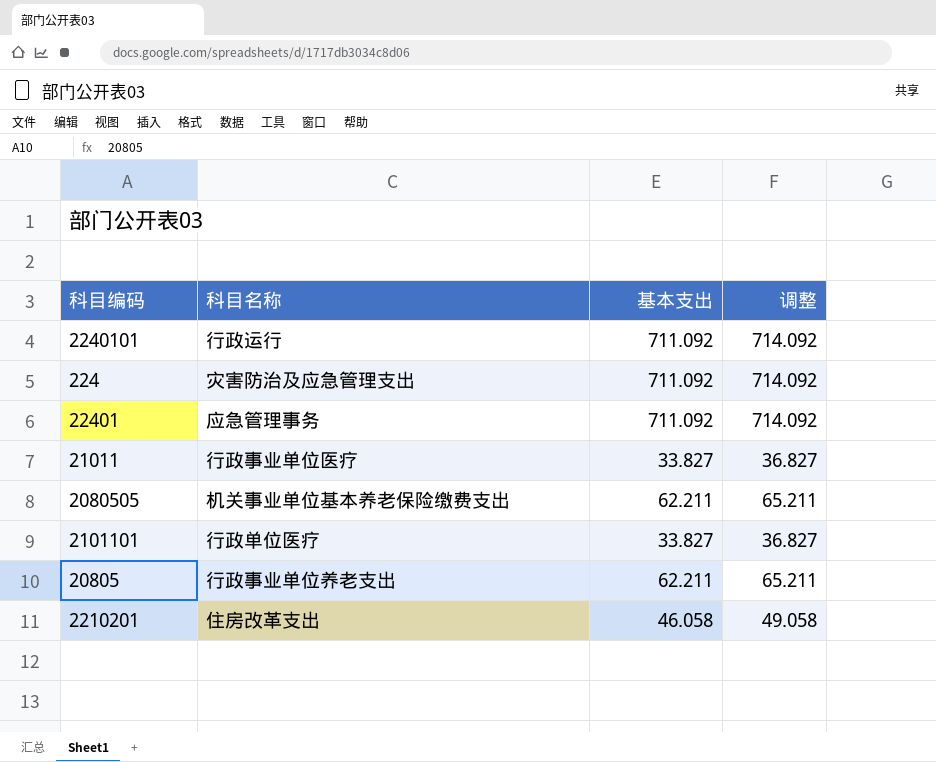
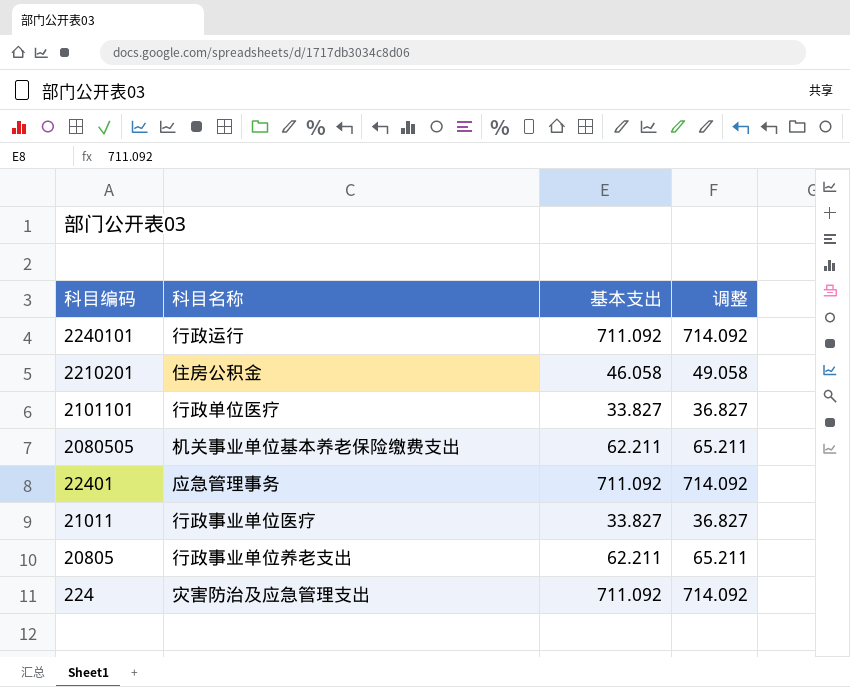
row order: none -> 科目编码 descending
2210201 | 科目名称: 住房改革支出 -> 住房公积金

